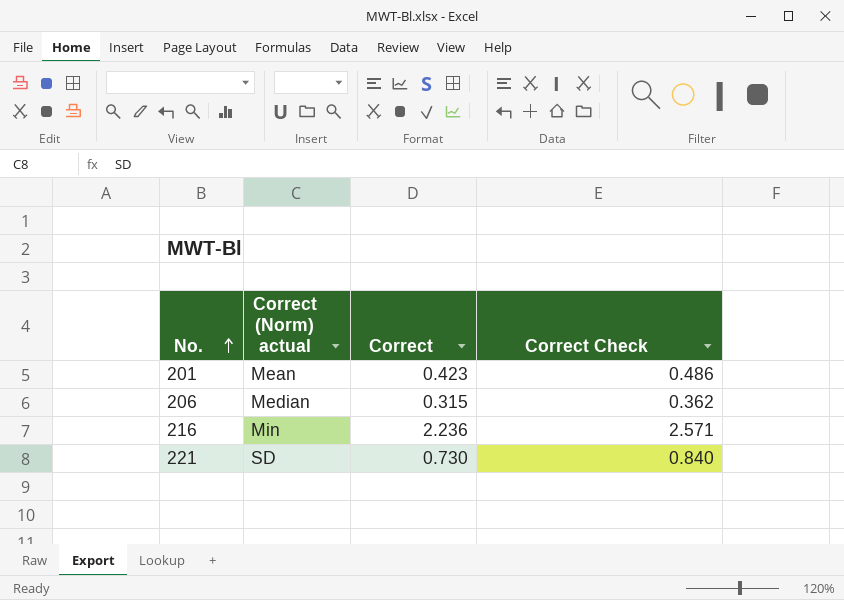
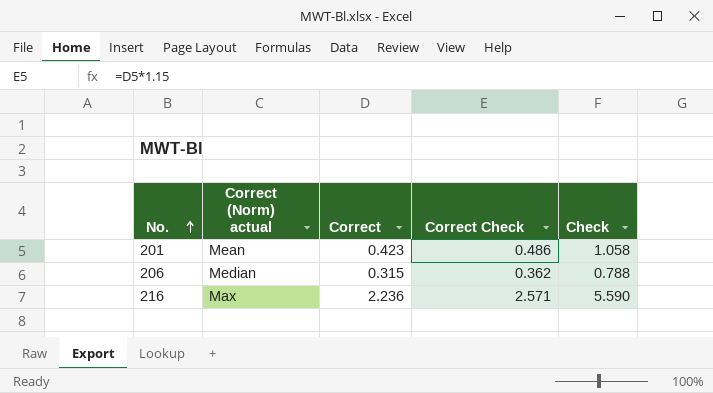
column Check | formula: none -> [Correct] * 2.5
row 221: SD | 0.730 | 0.840 -> none
216 | Correct (Norm) actual: Min -> Max

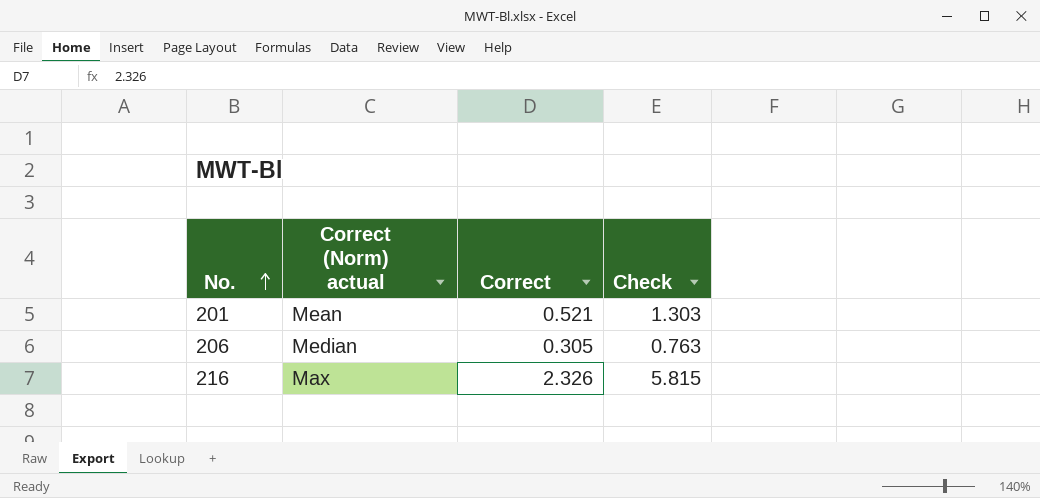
column Correct Check | formula: [Correct] * 1.15 -> none
201 | Correct: 0.423 -> 0.521
201 | Check: 1.058 -> 1.303
206 | Correct: 0.315 -> 0.305
206 | Check: 0.788 -> 0.763
216 | Correct: 2.236 -> 2.326
216 | Check: 5.590 -> 5.815

